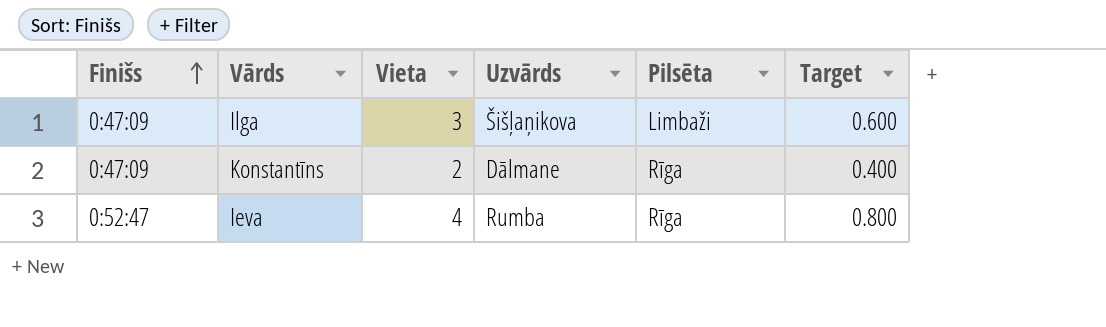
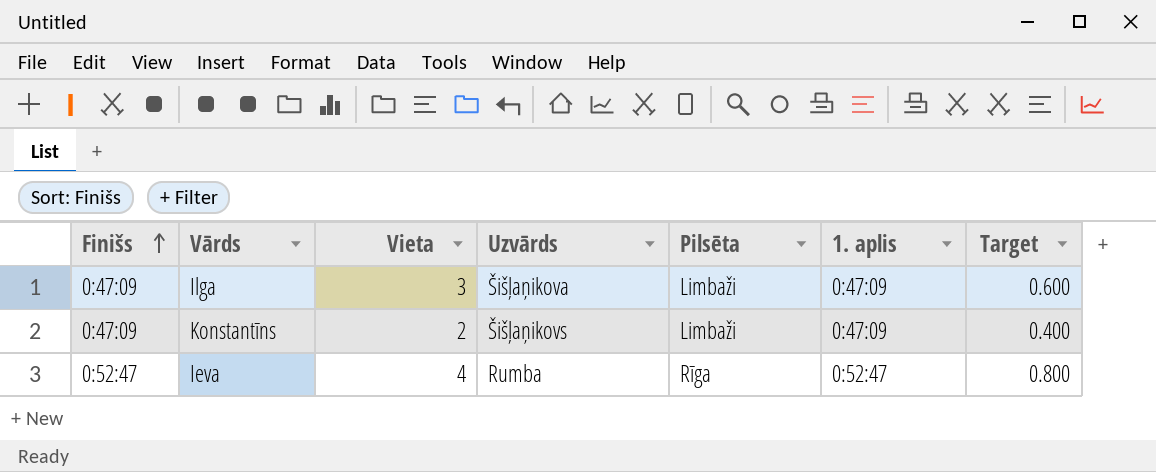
column 1. aplis | position: none -> 6
Konstantīns | Uzvārds: Dālmane -> Šišļaņikovs
Konstantīns | Pilsēta: Rīga -> Limbaži

